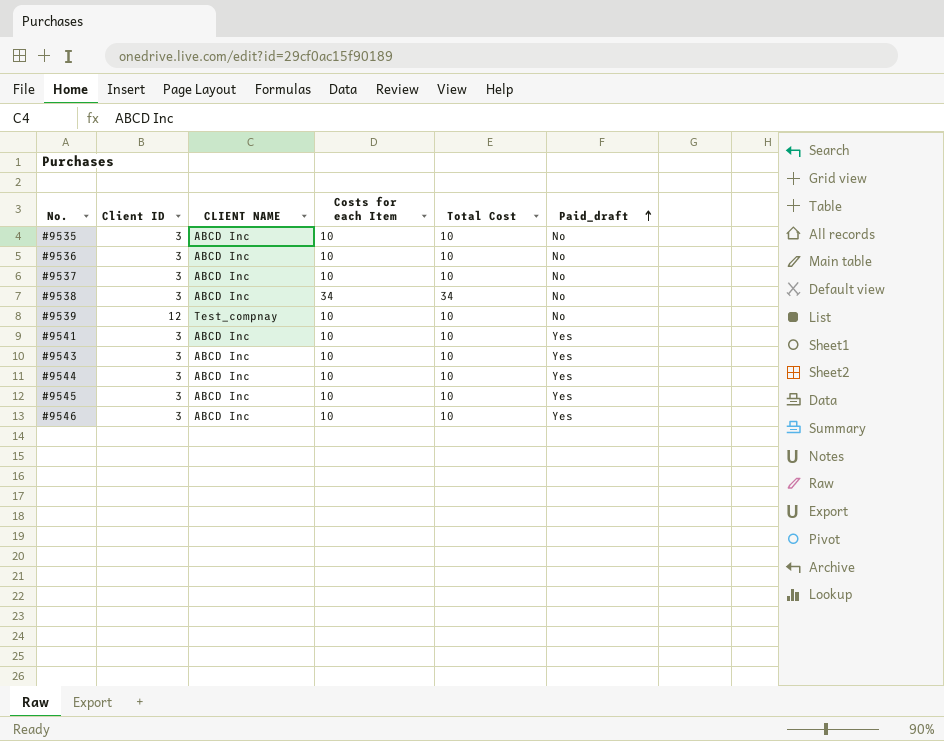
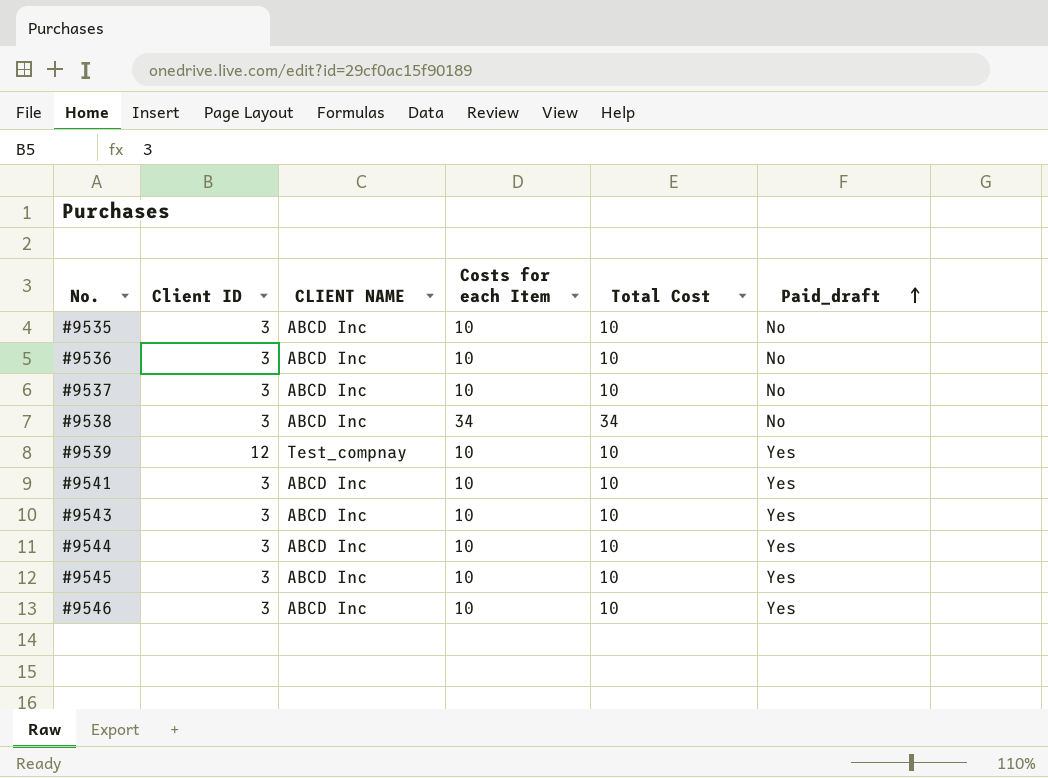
#9539 | Paid_draft: No -> Yes

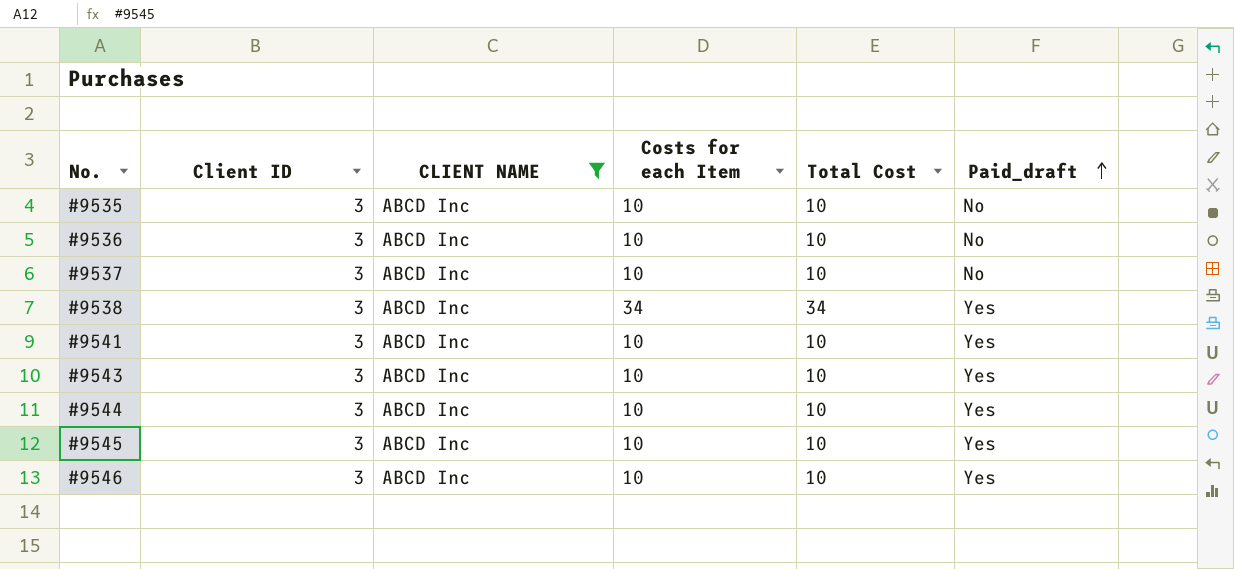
filter: none -> CLIENT NAME = ABCD Inc
#9538 | Paid_draft: No -> Yes

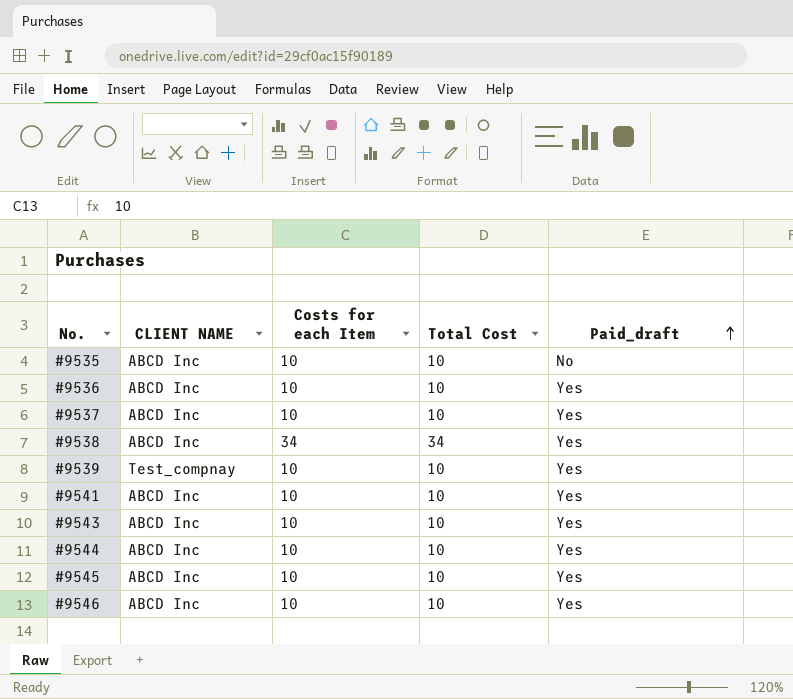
filter: CLIENT NAME = ABCD Inc -> none
column Client ID | position: 2 -> none
#9536 | Paid_draft: No -> Yes
#9537 | Paid_draft: No -> Yes

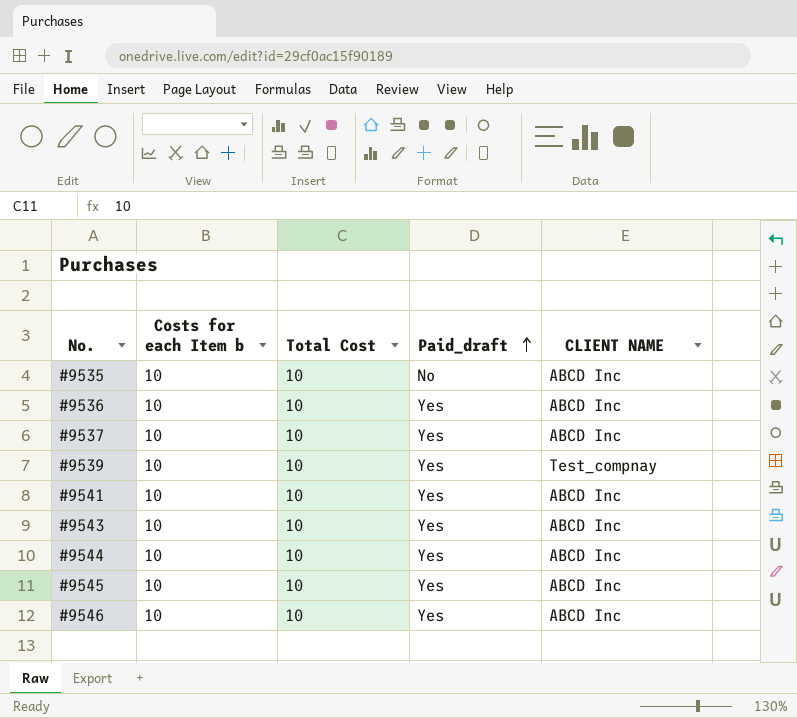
column name: Costs for each Item -> Costs for each Item b
column CLIENT NAME | position: 2 -> 5
row #9538: ABCD Inc | 34 | 34 | Yes -> none

